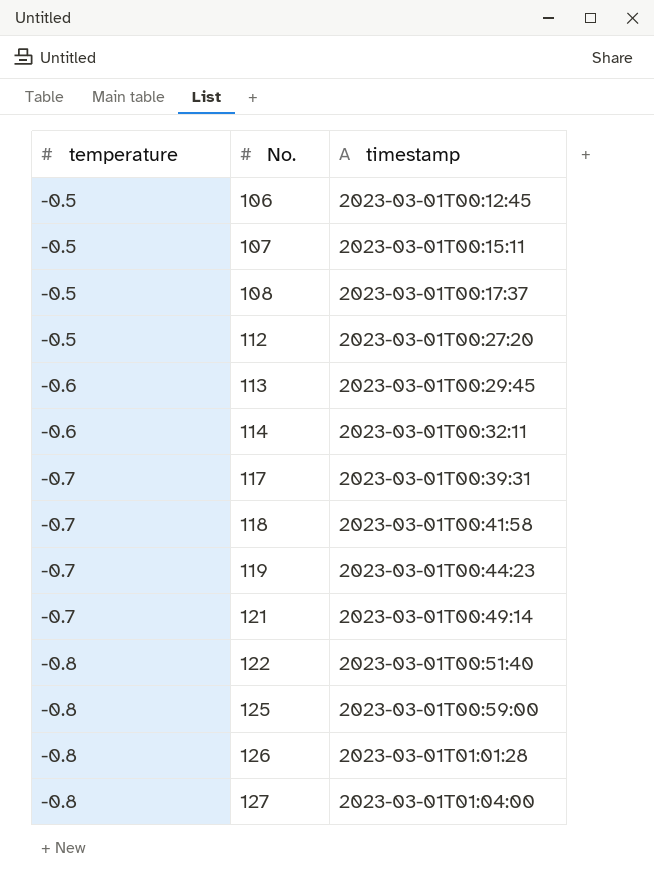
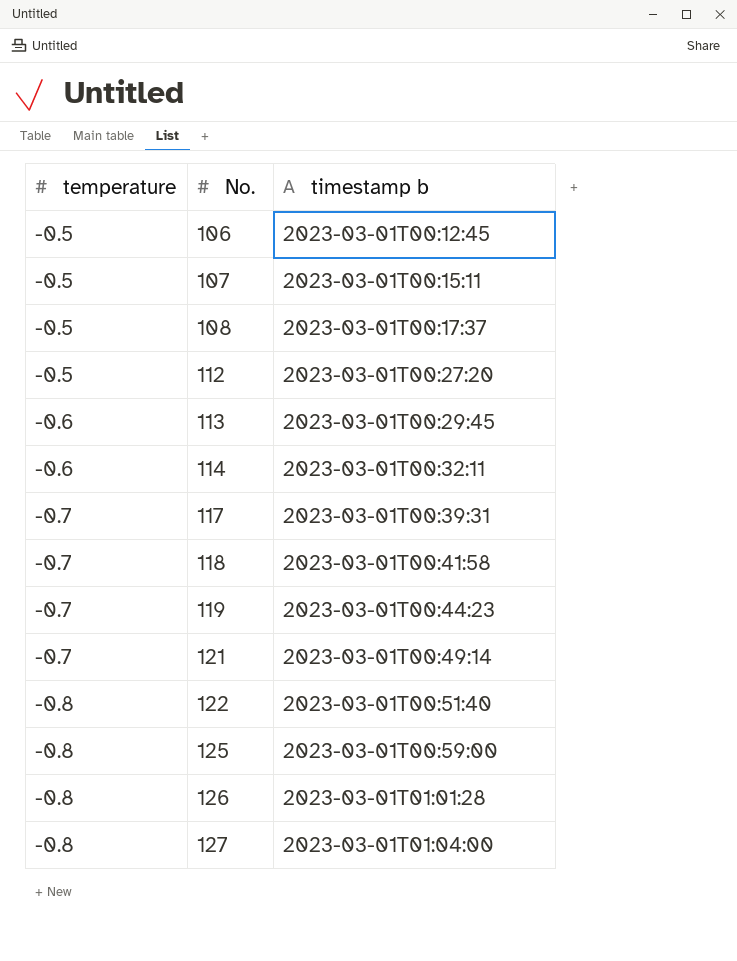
column name: timestamp -> timestamp b

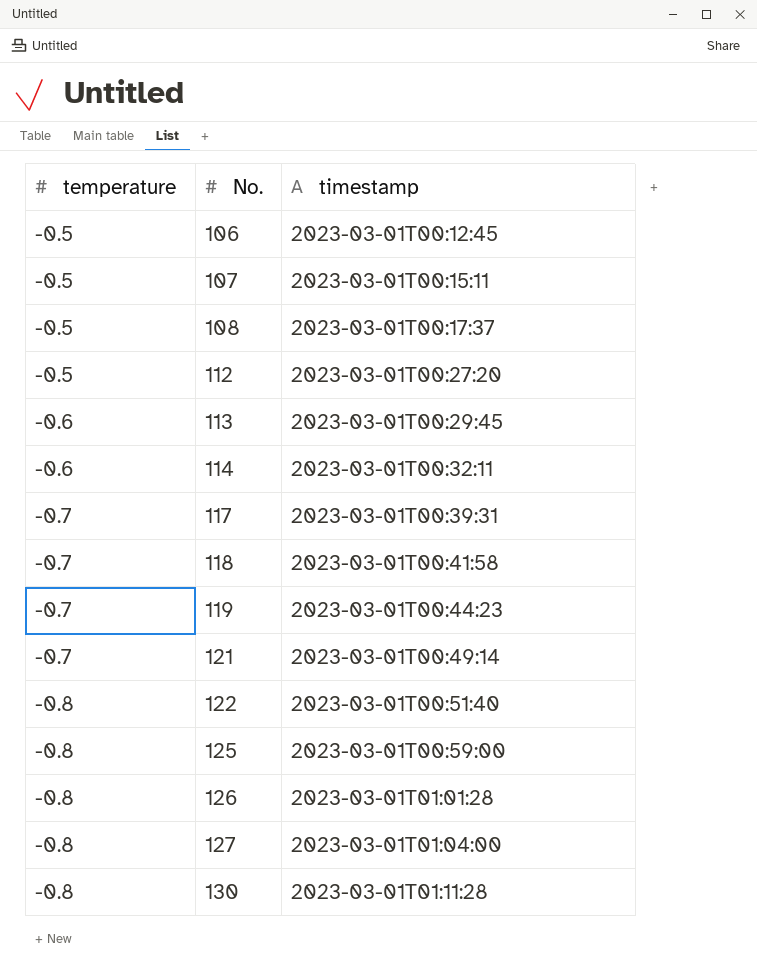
column name: timestamp b -> timestamp
row 130: none -> -0.8 | 2023-03-01T01:11:28

